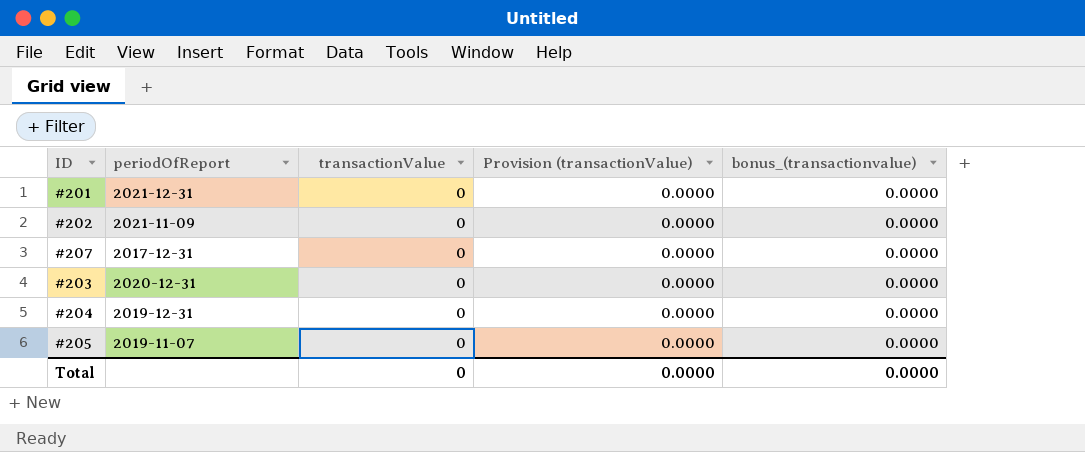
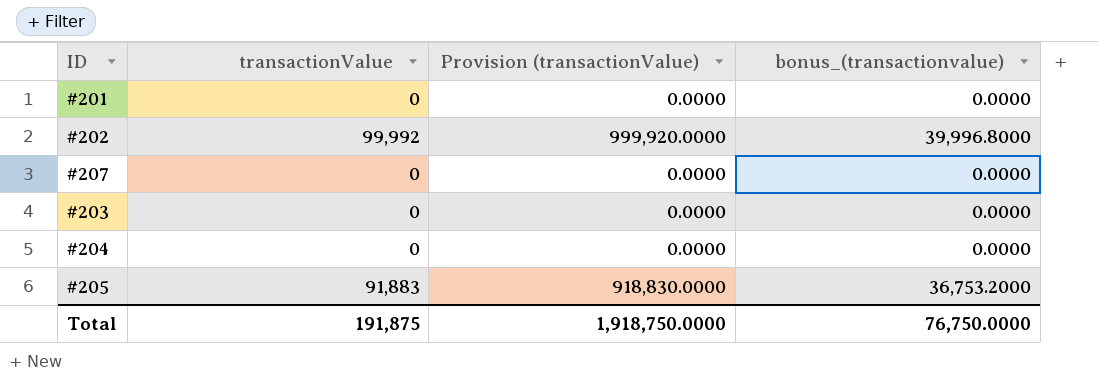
column periodOfReport | position: 2 -> none
#202 | transactionValue: 0 -> 99,992
#202 | Provision (transactionValue): 0.0000 -> 999,920.0000
#202 | bonus_(transactionvalue): 0.0000 -> 39,996.8000
#205 | transactionValue: 0 -> 91,883
#205 | Provision (transactionValue): 0.0000 -> 918,830.0000
#205 | bonus_(transactionvalue): 0.0000 -> 36,753.2000
Total | transactionValue: 0 -> 191,875
Total | Provision (transactionValue): 0.0000 -> 1,918,750.0000
Total | bonus_(transactionvalue): 0.0000 -> 76,750.0000

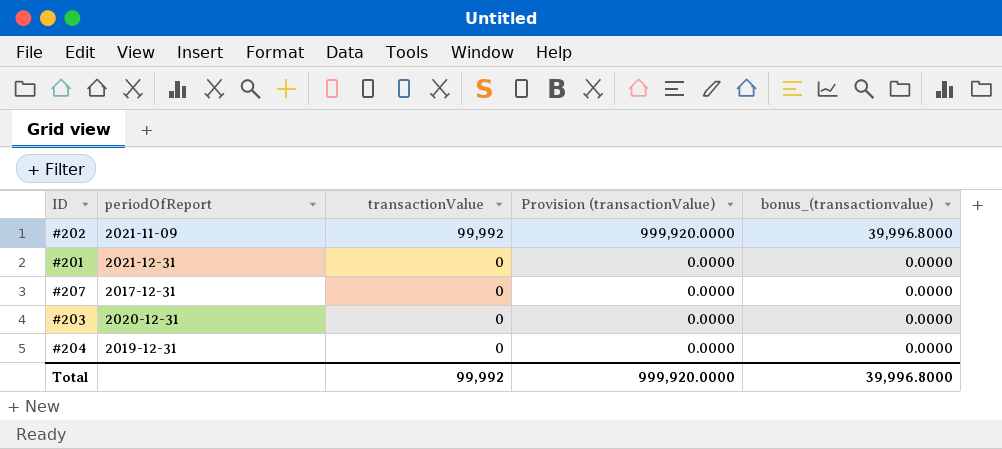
row order: none -> transactionValue descending
column periodOfReport | position: none -> 2
row #205: 91,883 | 918,830.0000 | 36,753.2000 -> none
Total | transactionValue: 191,875 -> 99,992
Total | Provision (transactionValue): 1,918,750.0000 -> 999,920.0000
Total | bonus_(transactionvalue): 76,750.0000 -> 39,996.8000

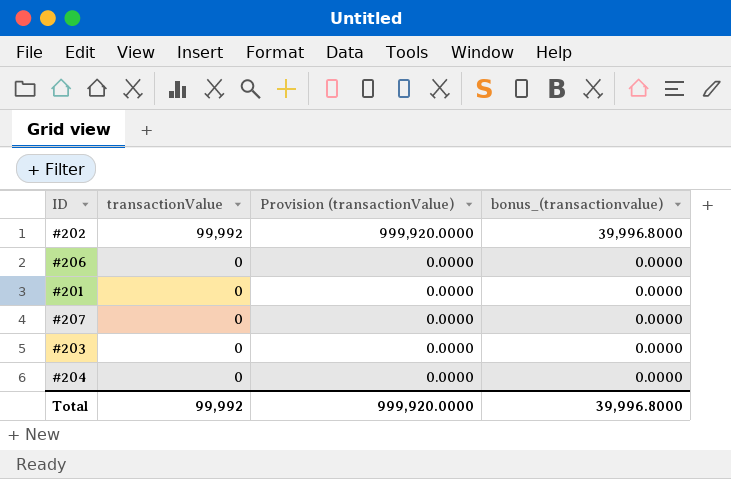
column periodOfReport | position: 2 -> none
row #206: none -> 0 | 0.0000 | 0.0000

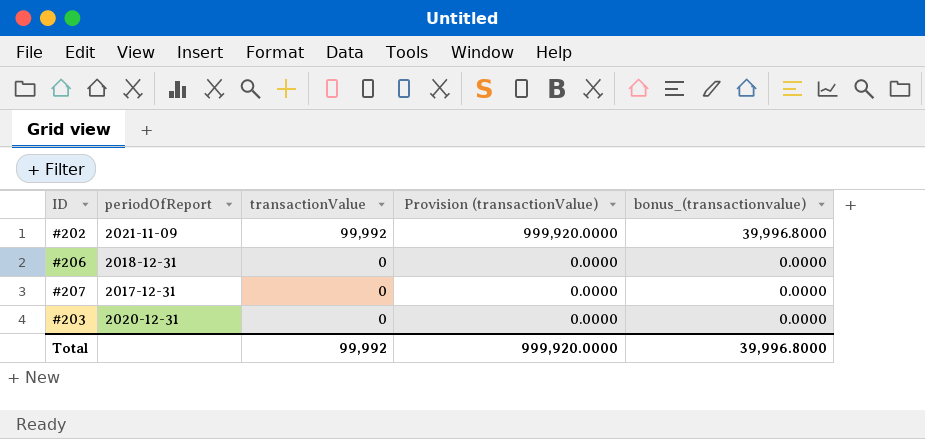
column periodOfReport | position: none -> 2
row #201: 0 | 0.0000 | 0.0000 -> none
row #204: 0 | 0.0000 | 0.0000 -> none

